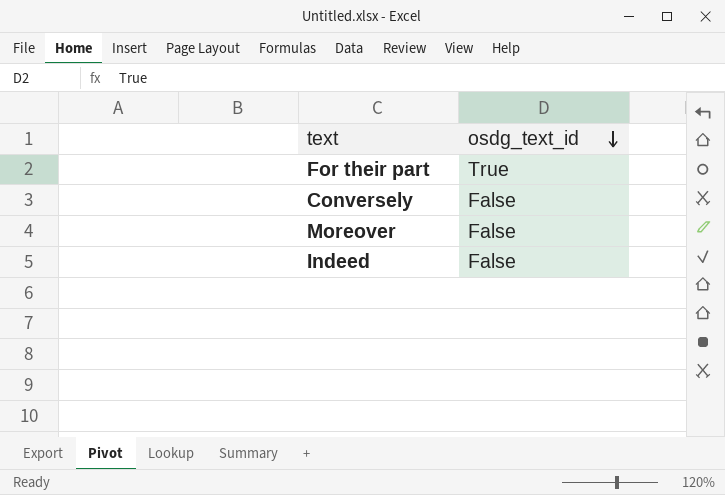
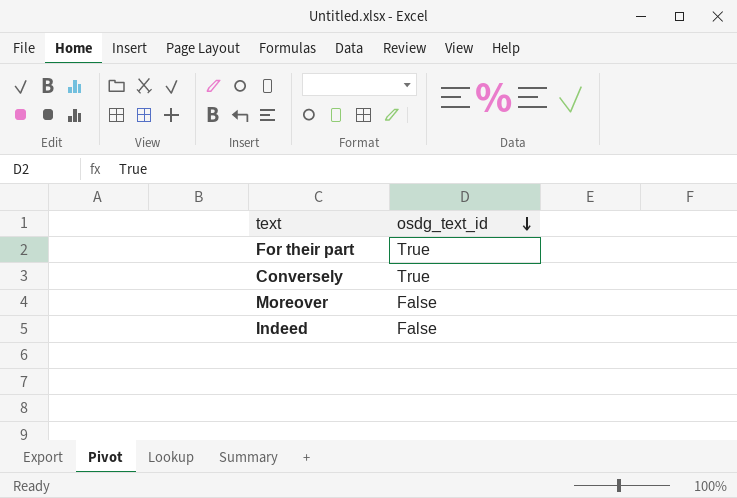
Conversely | osdg_text_id: False -> True

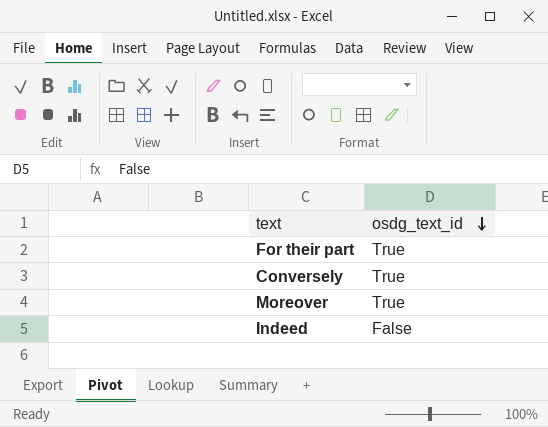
Moreover | osdg_text_id: False -> True

